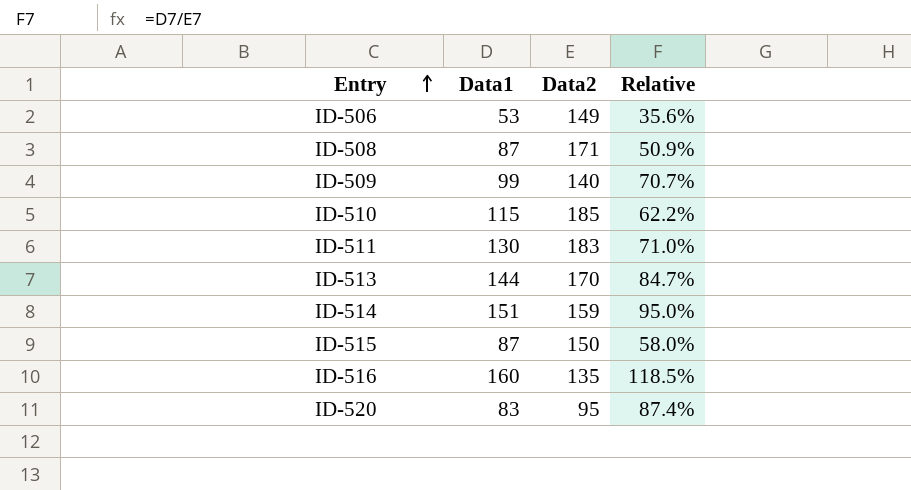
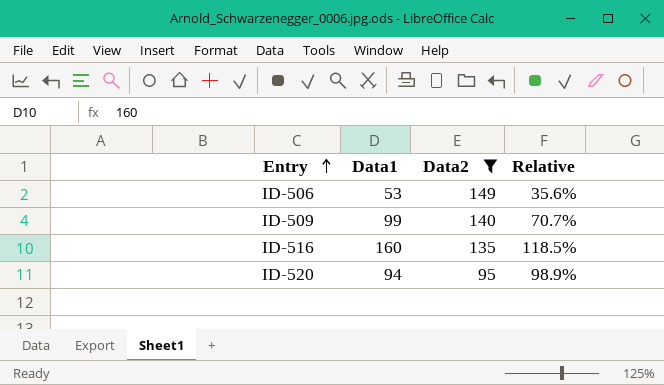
filter: none -> Data2 <= 149
ID-520 | Data1: 83 -> 94
ID-520 | Relative: 87.4% -> 98.9%

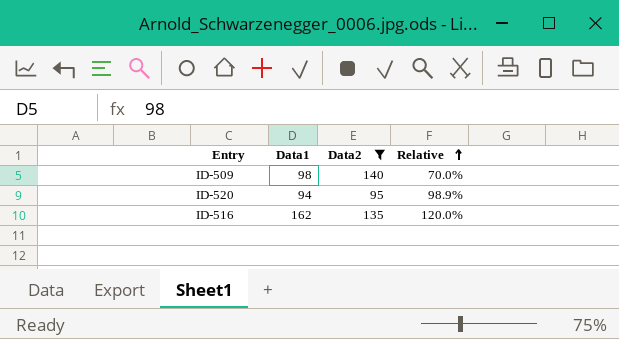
row order: Entry ascending -> Relative ascending
row ID-506: 53 | 149 | 35.6% -> none
ID-509 | Data1: 99 -> 98
ID-509 | Relative: 70.7% -> 70.0%
ID-516 | Data1: 160 -> 162
ID-516 | Relative: 118.5% -> 120.0%

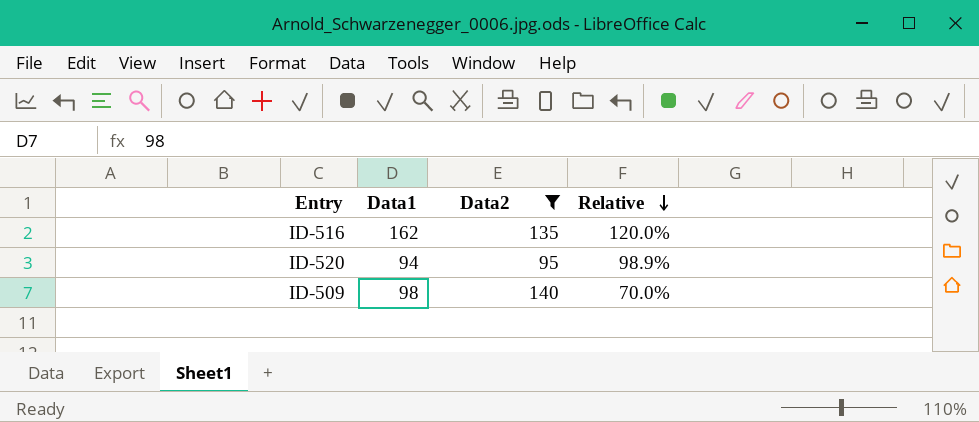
row order: Relative ascending -> Relative descending

